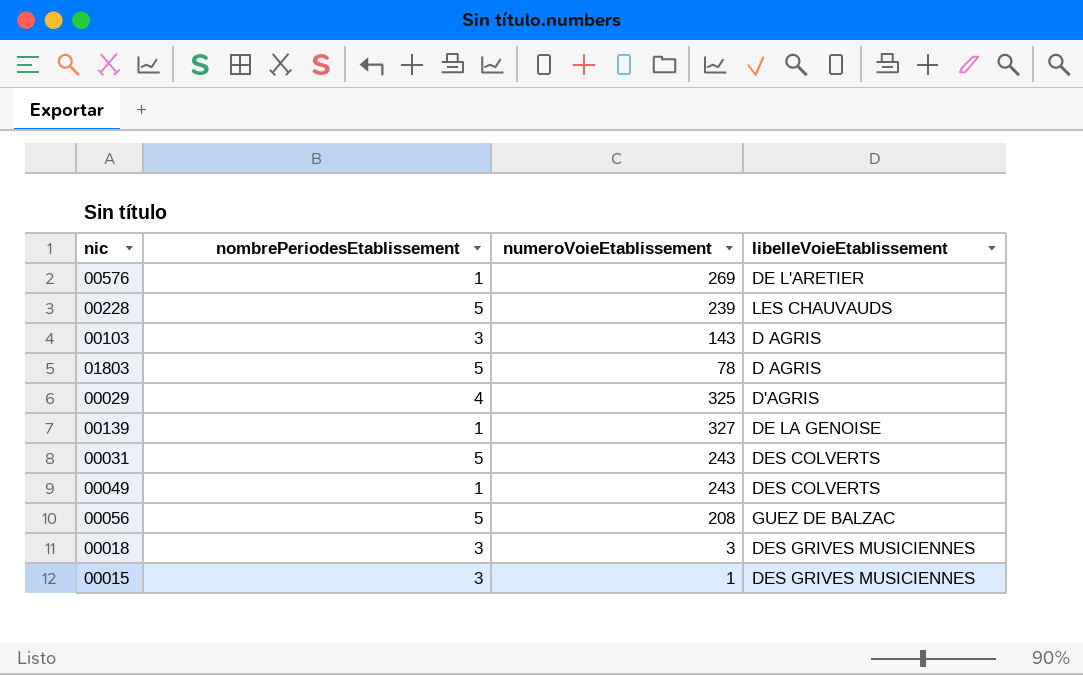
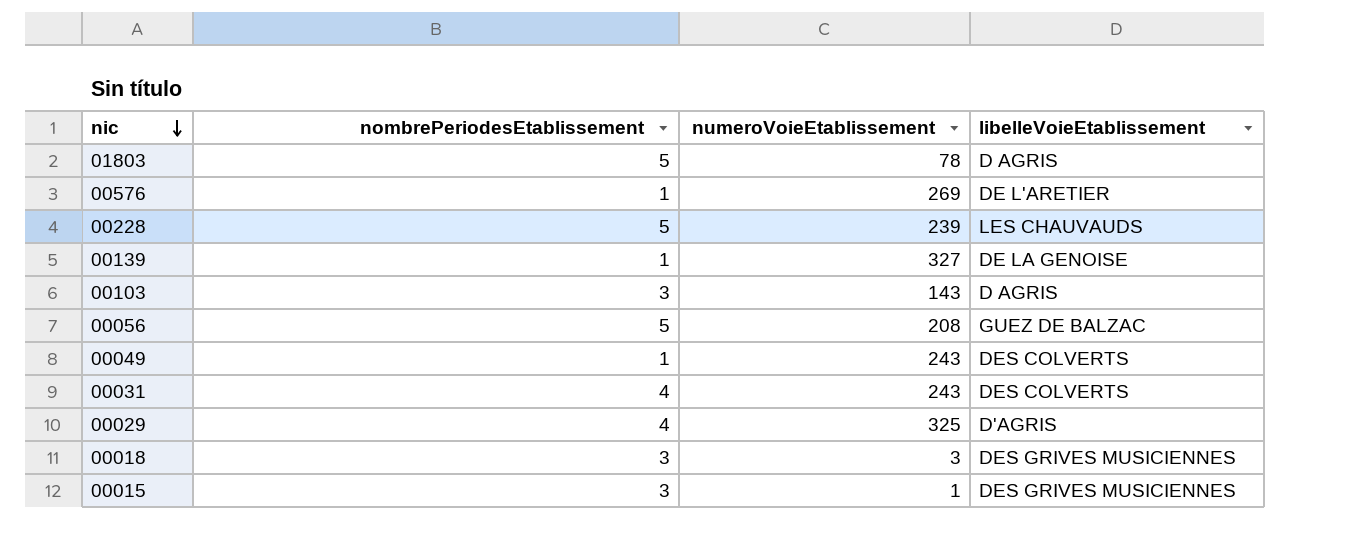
row order: none -> nic descending
00031 | nombrePeriodesEtablissement: 5 -> 4

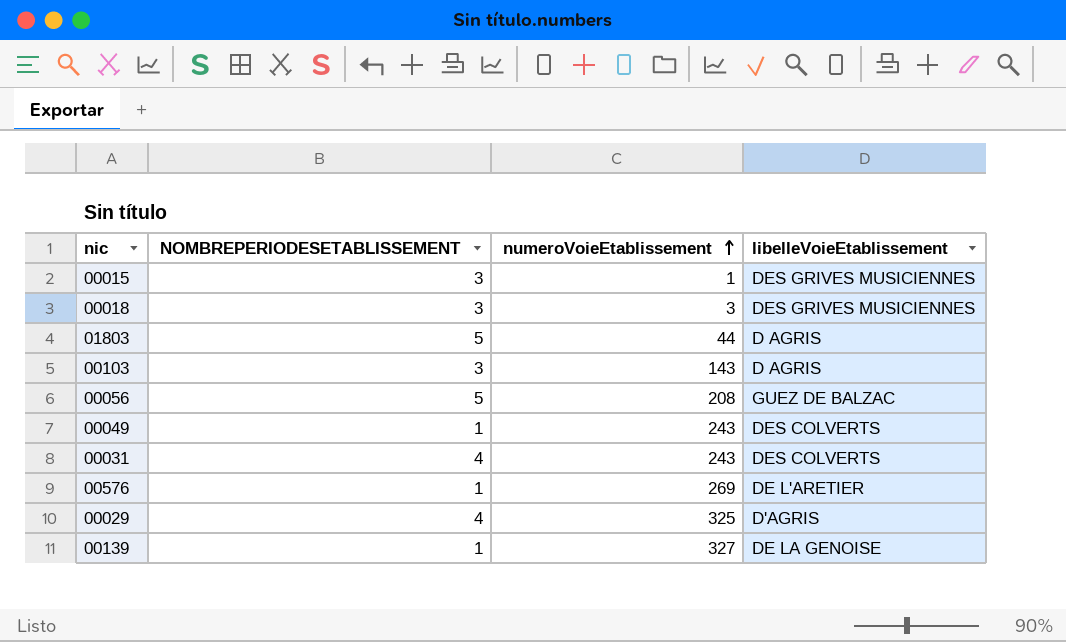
row order: nic descending -> numeroVoieEtablissement ascending
column name: nombrePeriodesEtablissement -> NOMBREPERIODESETABLISSEMENT
row 00228: 5 | 239 | LES CHAUVAUDS -> none
01803 | numeroVoieEtablissement: 78 -> 44

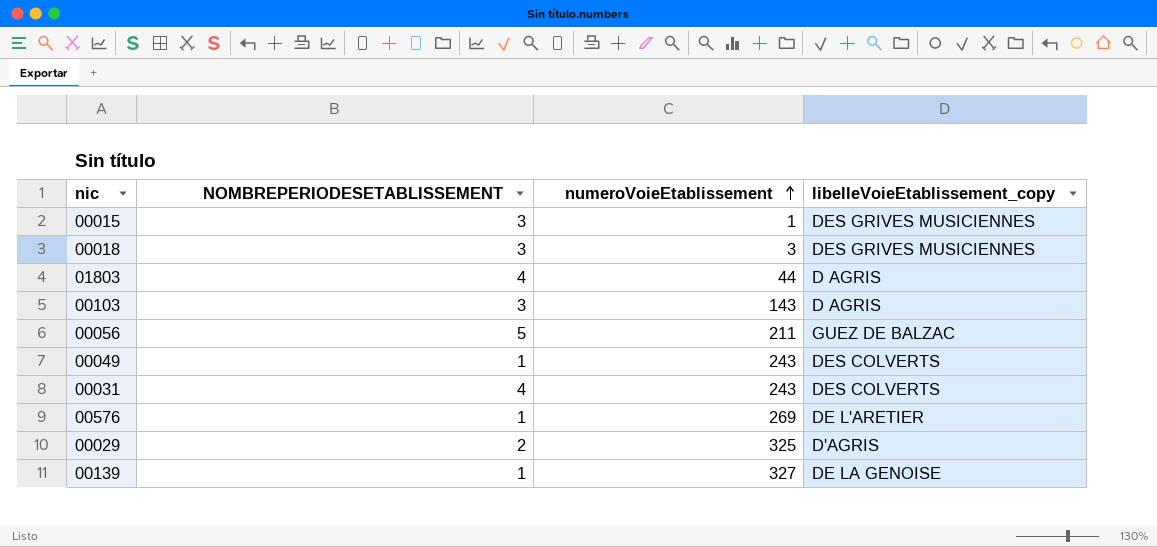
column name: libelleVoieEtablissement -> libelleVoieEtablissement_copy
01803 | NOMBREPERIODESETABLISSEMENT: 5 -> 4
00056 | numeroVoieEtablissement: 208 -> 211
00029 | NOMBREPERIODESETABLISSEMENT: 4 -> 2

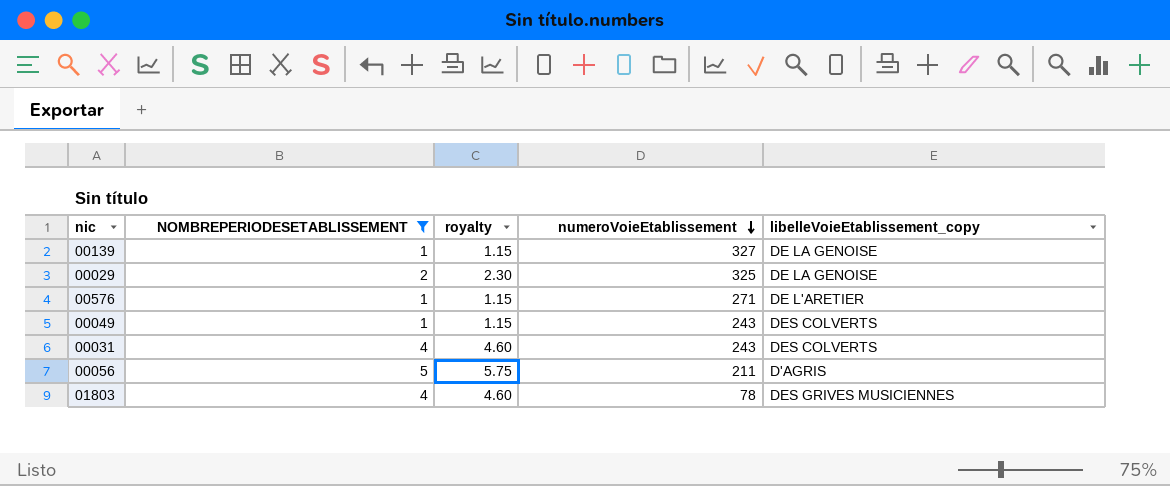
filter: none -> NOMBREPERIODESETABLISSEMENT != 3
row order: numeroVoieEtablissement ascending -> numeroVoieEtablissement descending
column royalty | formula: none -> [NOMBREPERIODESETABLISSEMENT] * 1.15
00029 | libelleVoieEtablissement_copy: D'AGRIS -> DE LA GENOISE
00576 | numeroVoieEtablissement: 269 -> 271
00056 | libelleVoieEtablissement_copy: GUEZ DE BALZAC -> D'AGRIS
01803 | numeroVoieEtablissement: 44 -> 78
01803 | libelleVoieEtablissement_copy: D AGRIS -> DES GRIVES MUSICIENNES

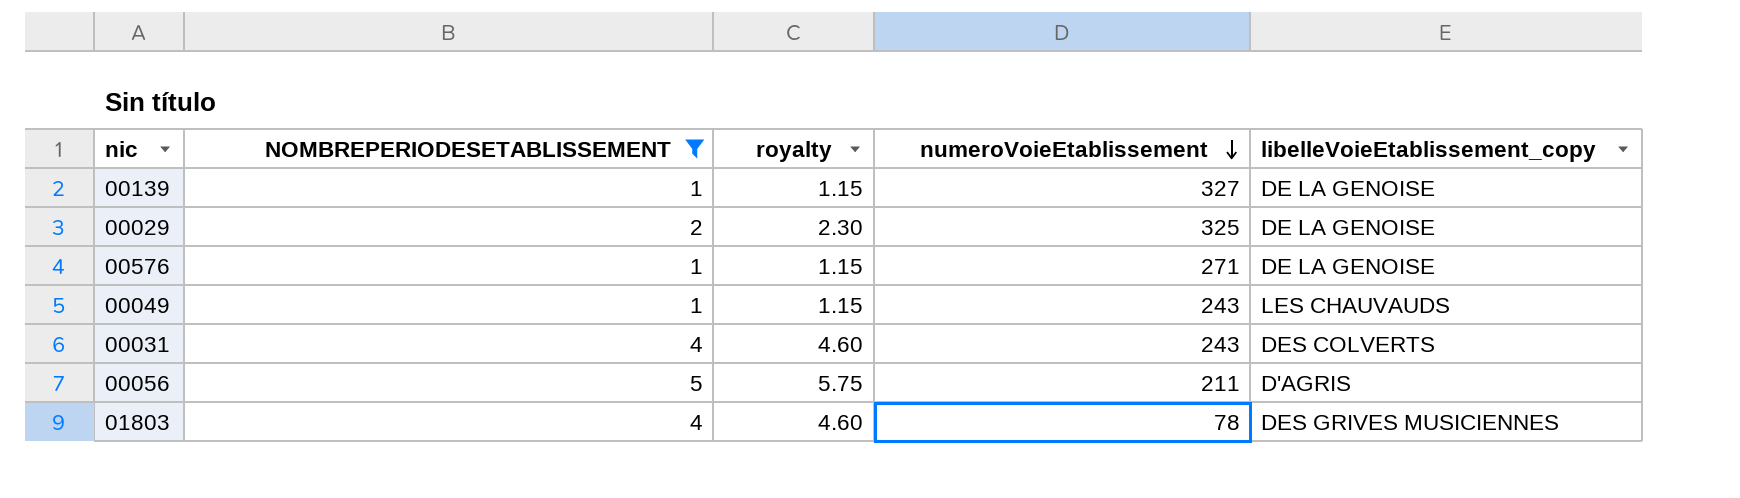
00576 | libelleVoieEtablissement_copy: DE L'ARETIER -> DE LA GENOISE
00049 | libelleVoieEtablissement_copy: DES COLVERTS -> LES CHAUVAUDS

